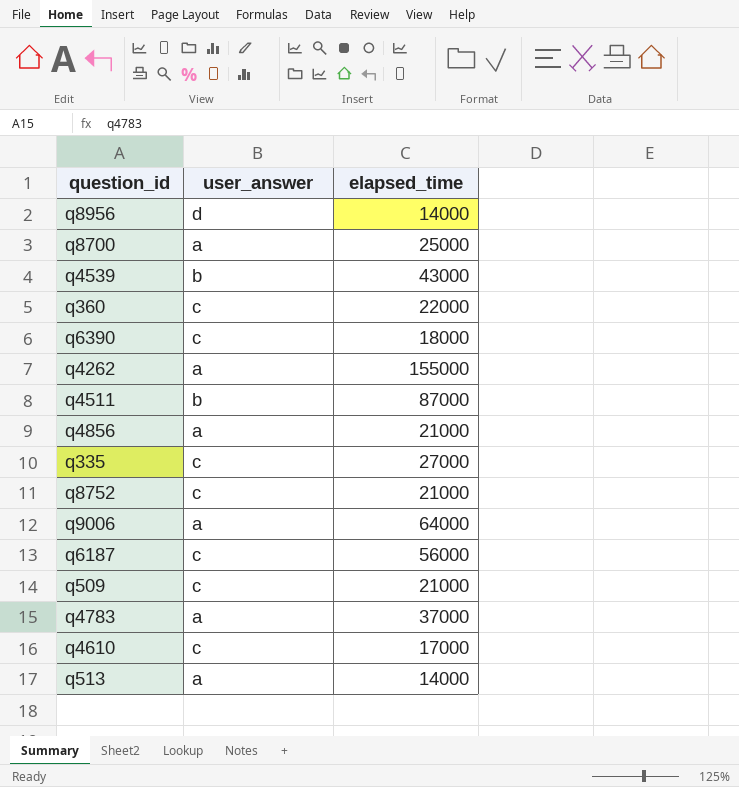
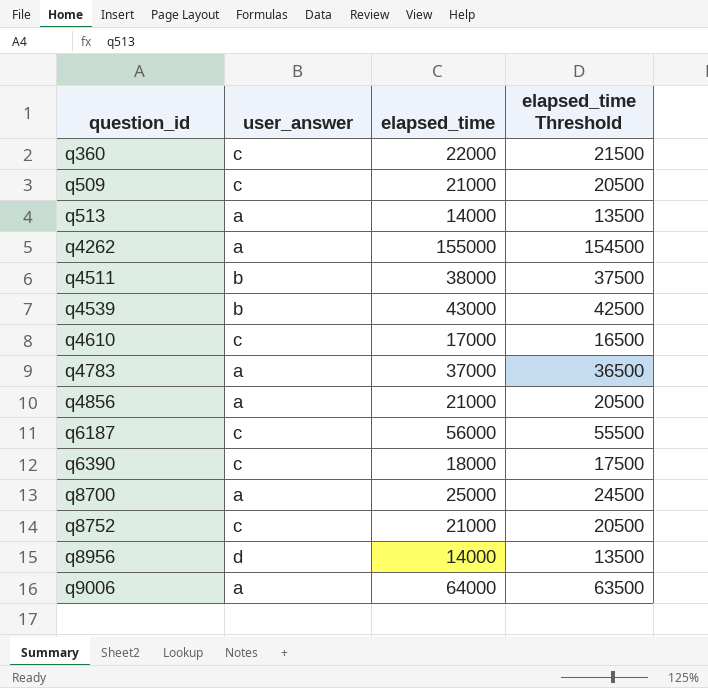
row order: none -> question_id ascending
column elapsed_time Threshold | formula: none -> [elapsed_time] - 500
row q335: c | 27000 -> none
q4511 | elapsed_time: 87000 -> 38000

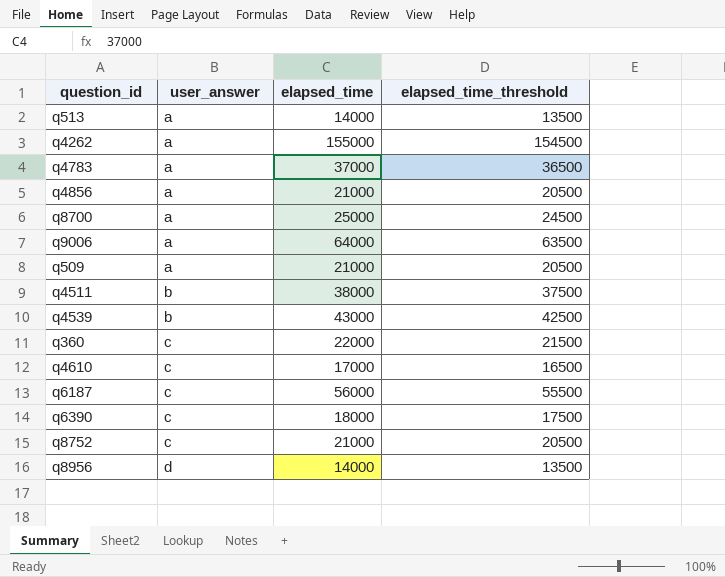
row order: question_id ascending -> user_answer ascending
column name: elapsed_time Threshold -> elapsed_time_threshold
q509 | user_answer: c -> a

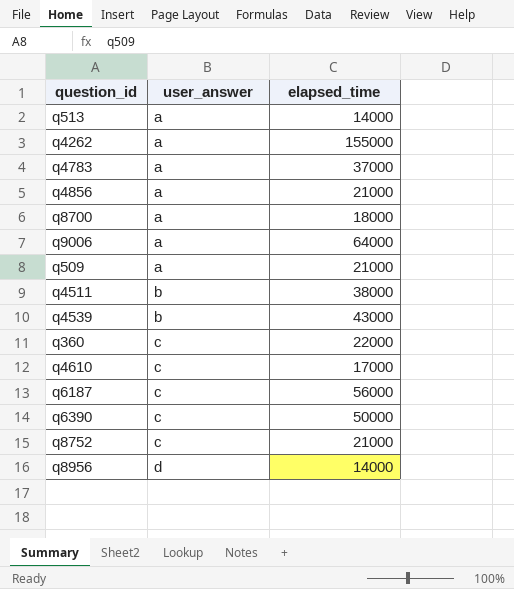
column elapsed_time_threshold | formula: [elapsed_time] - 500 -> none
q8700 | elapsed_time: 25000 -> 18000
q6390 | elapsed_time: 18000 -> 50000

